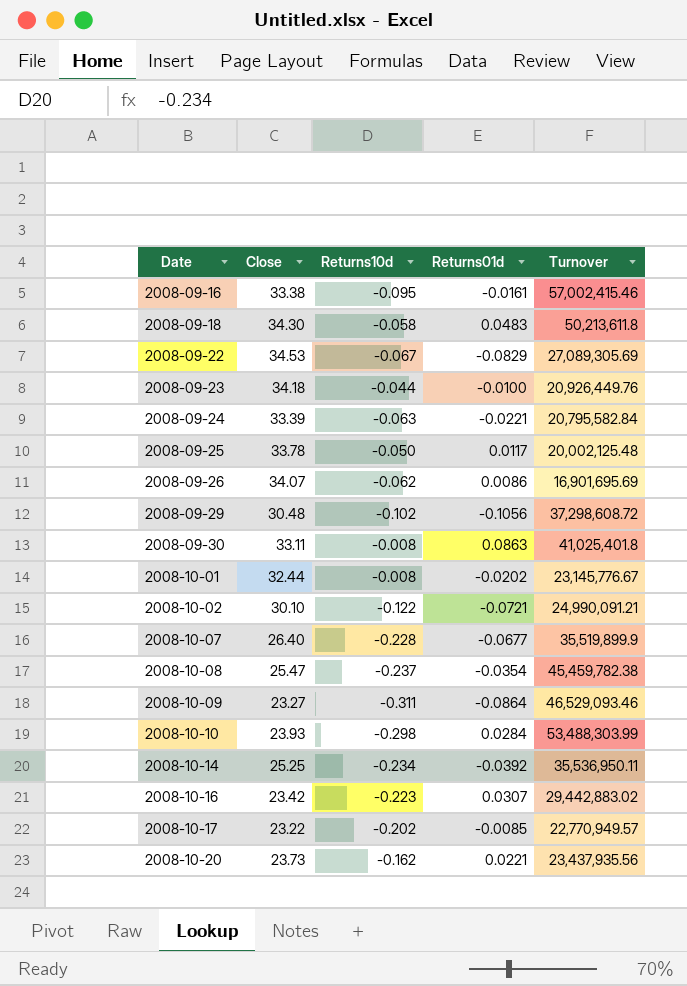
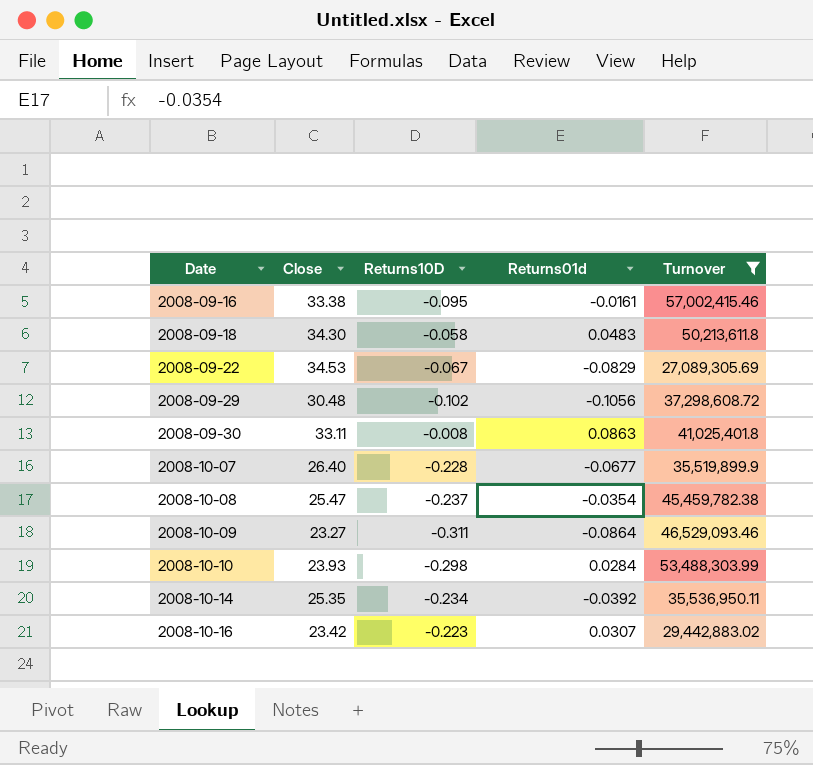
filter: none -> Turnover >= 27,089,305.69
column name: Returns10d -> Returns10D
2008-10-14 | Close: 25.25 -> 25.35

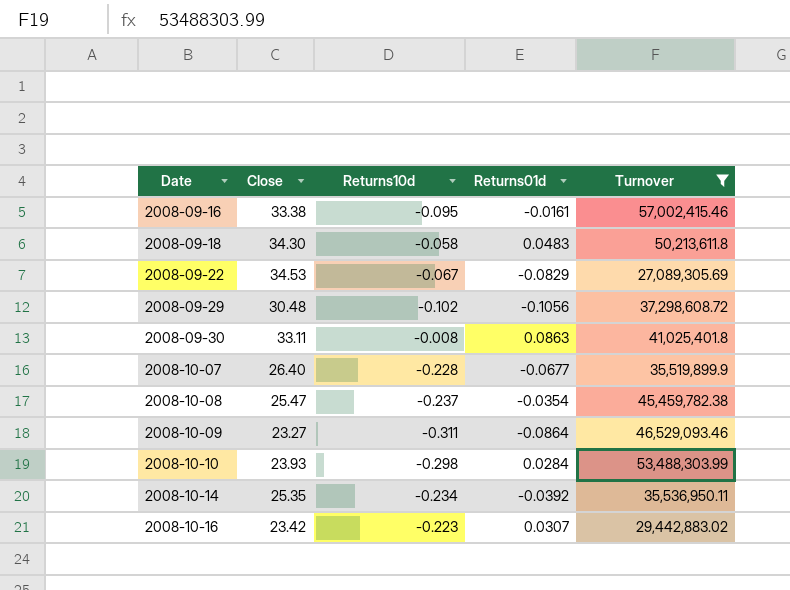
column name: Returns10D -> Returns10d

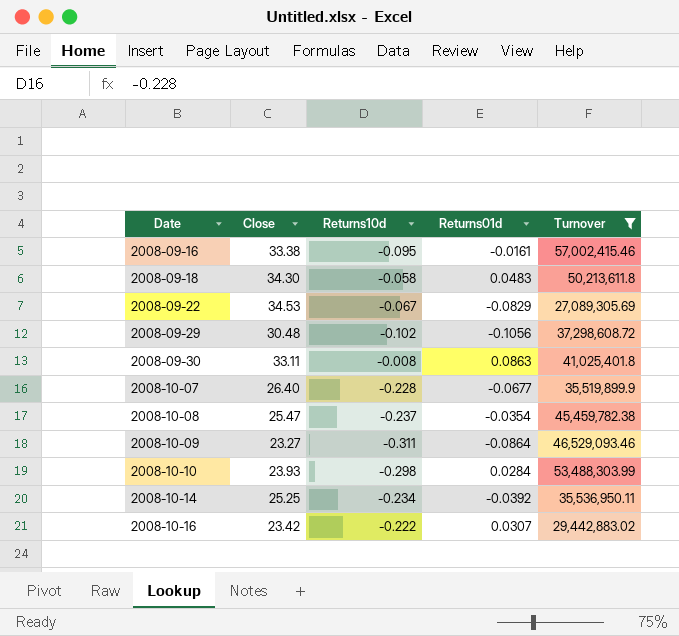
2008-10-14 | Close: 25.35 -> 25.25
2008-10-16 | Returns10d: -0.223 -> -0.222

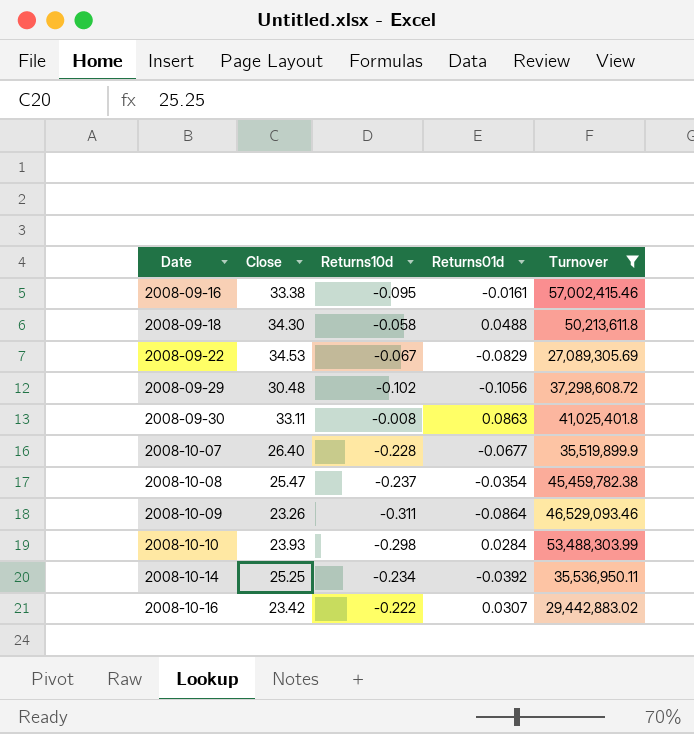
2008-09-18 | Returns01d: 0.0483 -> 0.0488
2008-10-09 | Close: 23.27 -> 23.26

